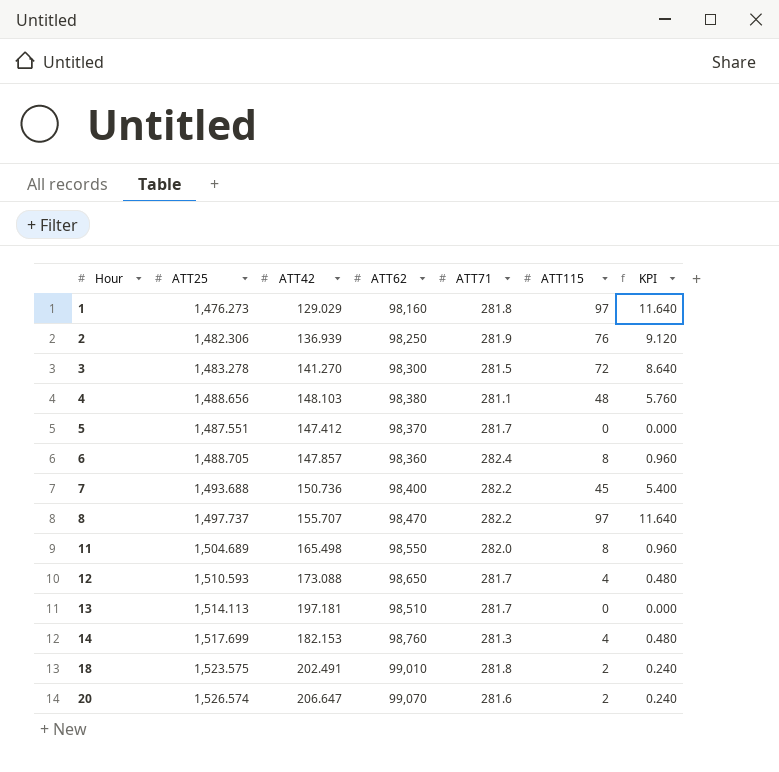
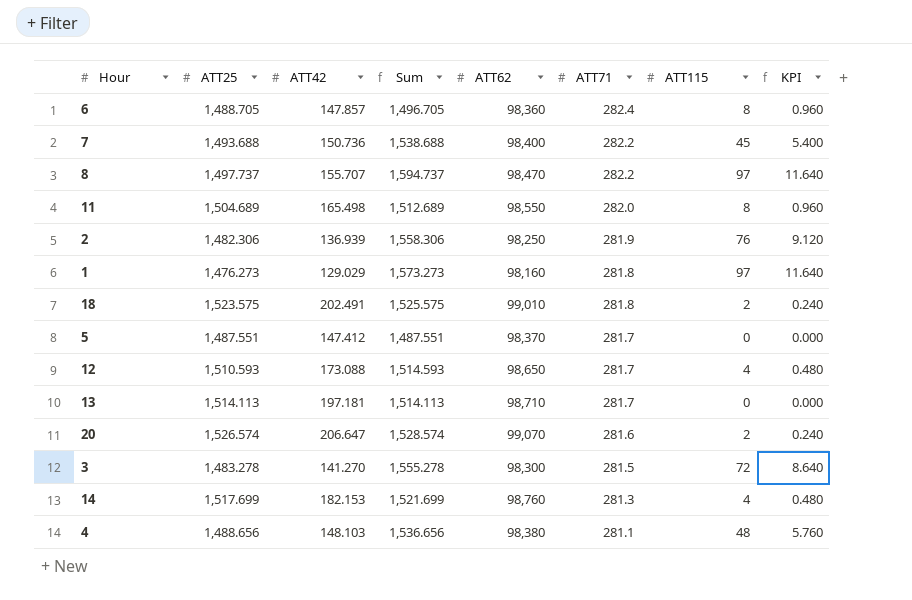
row order: Hour ascending -> ATT71 descending
column Sum | formula: none -> [ATT25] + [ATT115]
13 | ATT62: 98,510 -> 98,710

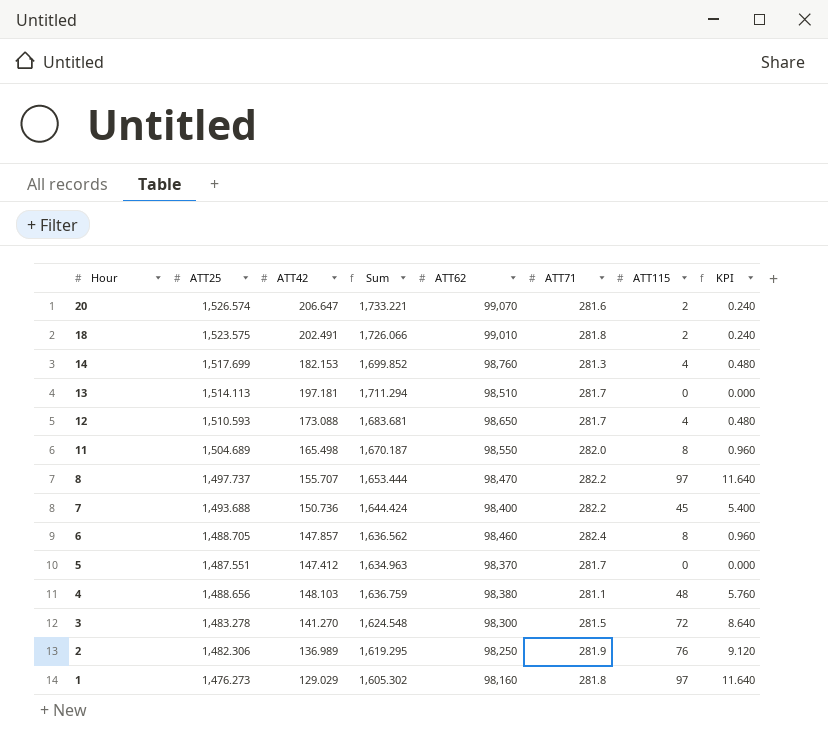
row order: ATT71 descending -> Hour descending
column Sum | formula: [ATT25] + [ATT115] -> [ATT25] + [ATT42]
13 | ATT62: 98,710 -> 98,510
6 | ATT62: 98,360 -> 98,460
2 | ATT42: 136.939 -> 136.989

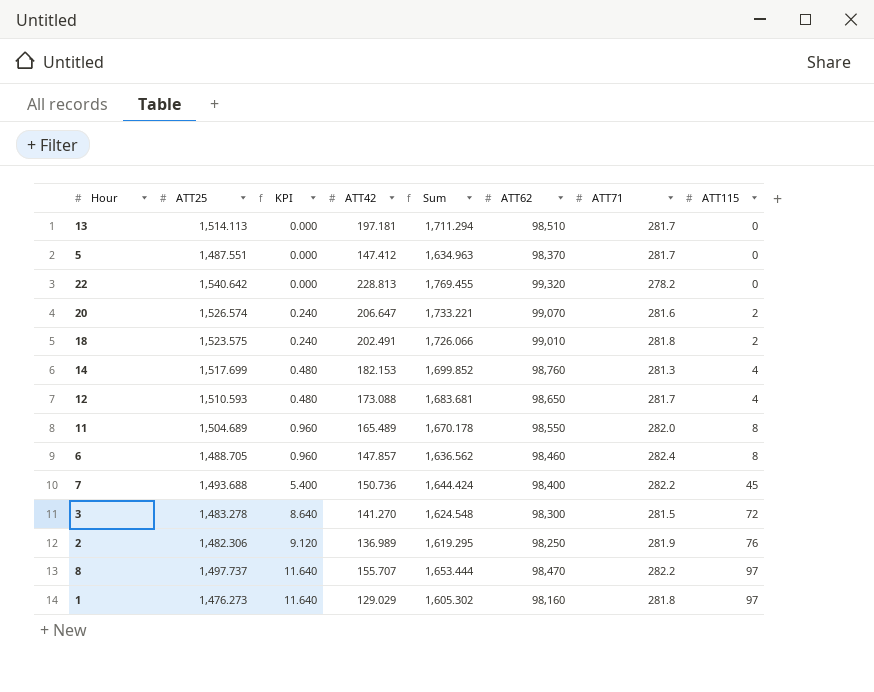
row order: Hour descending -> KPI ascending
column KPI | position: 8 -> 3
row 4: 1,488.656 | 148.103 | 1,636.759 | 98,380 | 281.1 | 48 | 5.760 -> none
row 22: none -> 1,540.642 | 0.000 | 228.813 | 1,769.455 | 99,320 | 278.2 | 0
11 | ATT42: 165.498 -> 165.489
11 | Sum: 1,670.187 -> 1,670.178

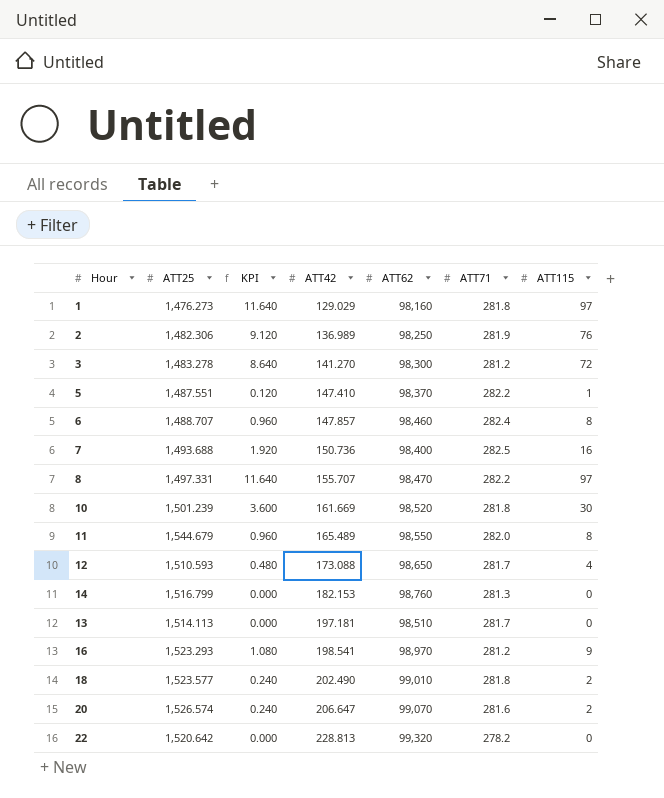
row order: KPI ascending -> ATT42 ascending
column Sum | formula: [ATT25] + [ATT42] -> none
3 | ATT71: 281.5 -> 281.2
5 | KPI: 0.000 -> 0.120
5 | ATT42: 147.412 -> 147.410
5 | ATT71: 281.7 -> 282.2
5 | ATT115: 0 -> 1
6 | ATT25: 1,488.705 -> 1,488.707
7 | KPI: 5.400 -> 1.920
7 | ATT71: 282.2 -> 282.5
7 | ATT115: 45 -> 16
8 | ATT25: 1,497.737 -> 1,497.331
row 10: none -> 1,501.239 | 3.600 | 161.669 | 98,520 | 281.8 | 30
11 | ATT25: 1,504.689 -> 1,544.679
14 | ATT25: 1,517.699 -> 1,516.799
14 | KPI: 0.480 -> 0.000
14 | ATT115: 4 -> 0
row 16: none -> 1,523.293 | 1.080 | 198.541 | 98,970 | 281.2 | 9
18 | ATT25: 1,523.575 -> 1,523.577
18 | ATT42: 202.491 -> 202.490
22 | ATT25: 1,540.642 -> 1,520.642

